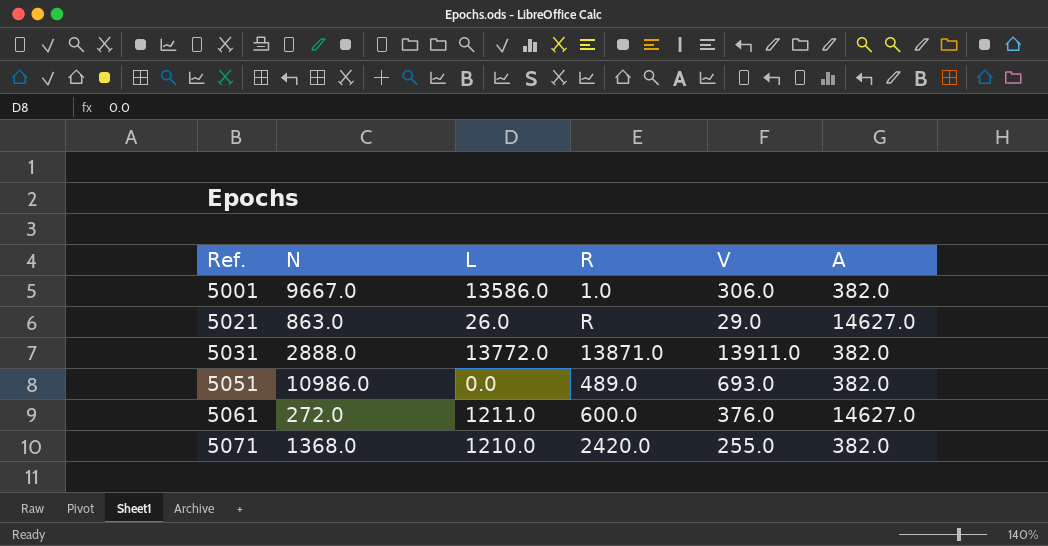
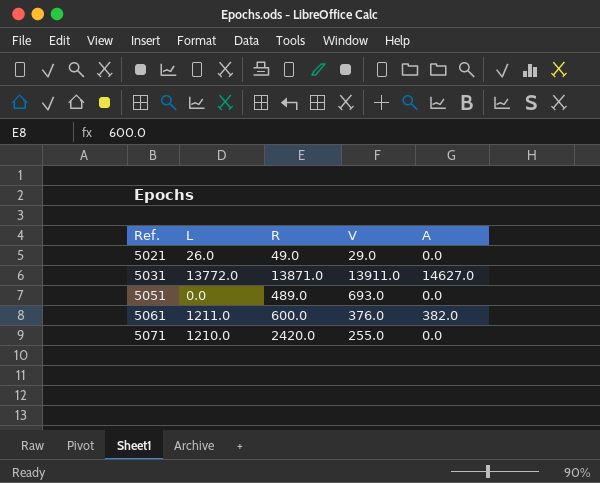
column N | position: 2 -> none
row 5001: 9667.0 | 13586.0 | 1.0 | 306.0 | 382.0 -> none
5021 | R: R -> 49.0
5021 | A: 14627.0 -> 0.0
5031 | A: 382.0 -> 14627.0
5051 | A: 382.0 -> 0.0
5061 | A: 14627.0 -> 382.0
5071 | A: 382.0 -> 0.0

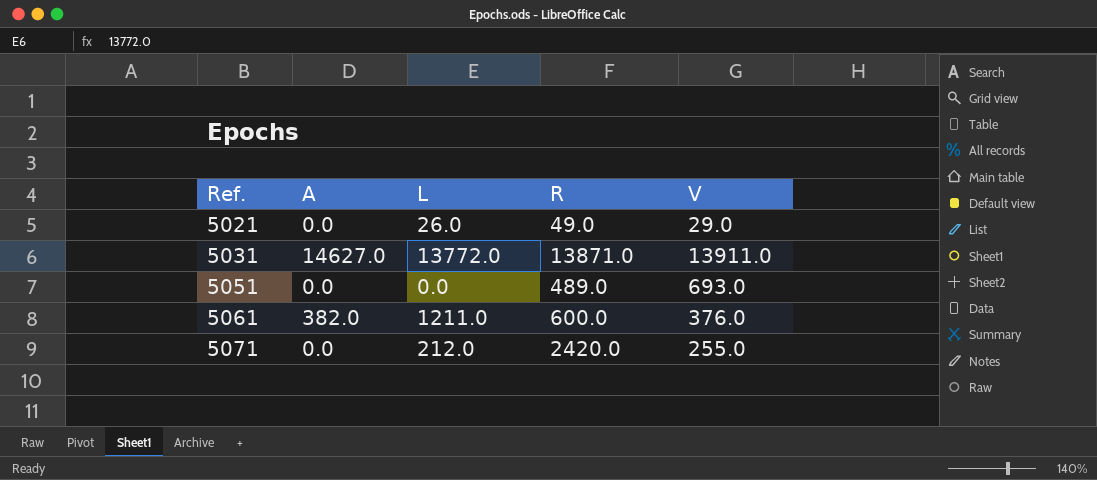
column A | position: 5 -> 2
5071 | L: 1210.0 -> 212.0

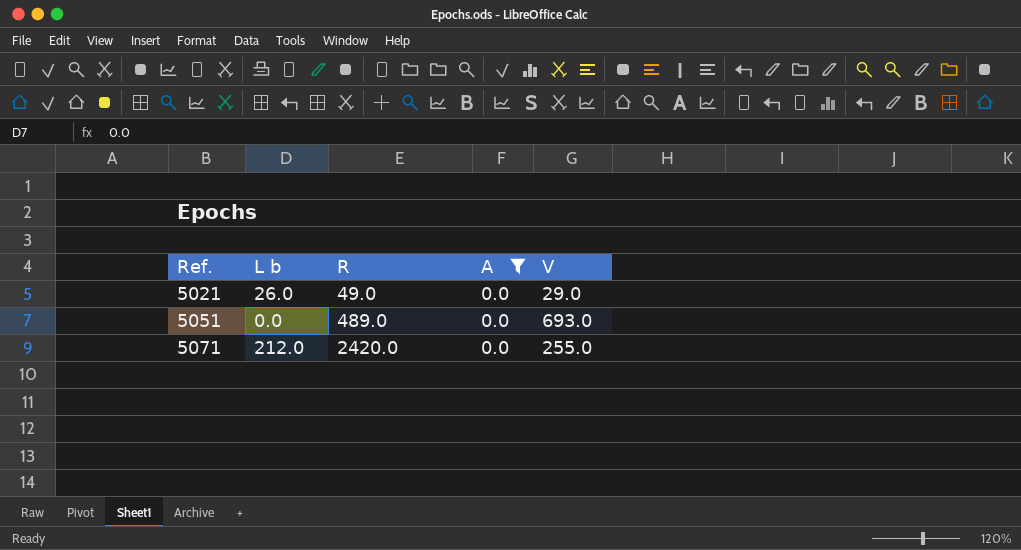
filter: none -> A = 0.0
column name: L -> L b
column A | position: 2 -> 4

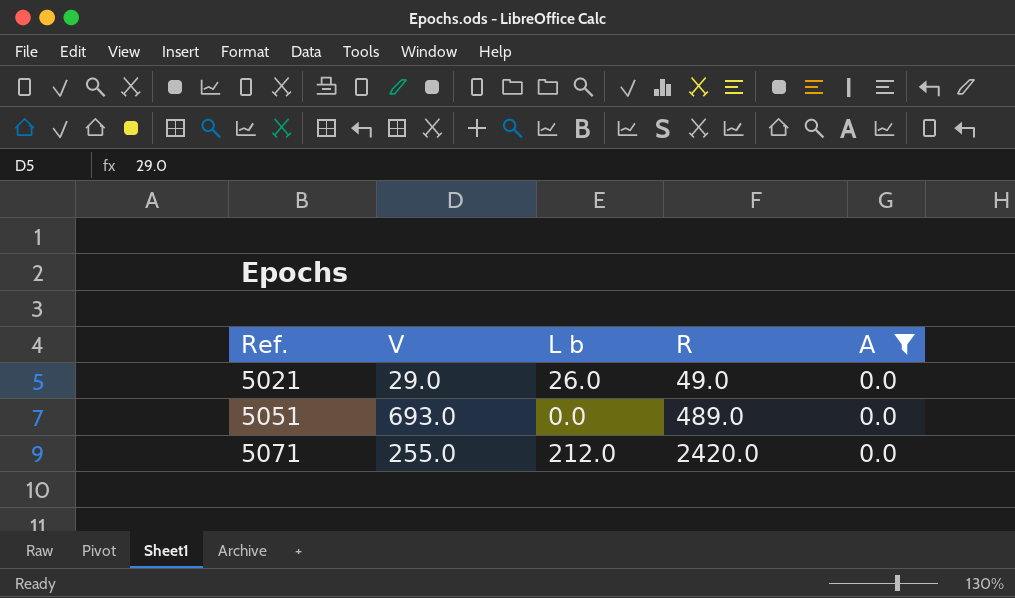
column V | position: 5 -> 2

